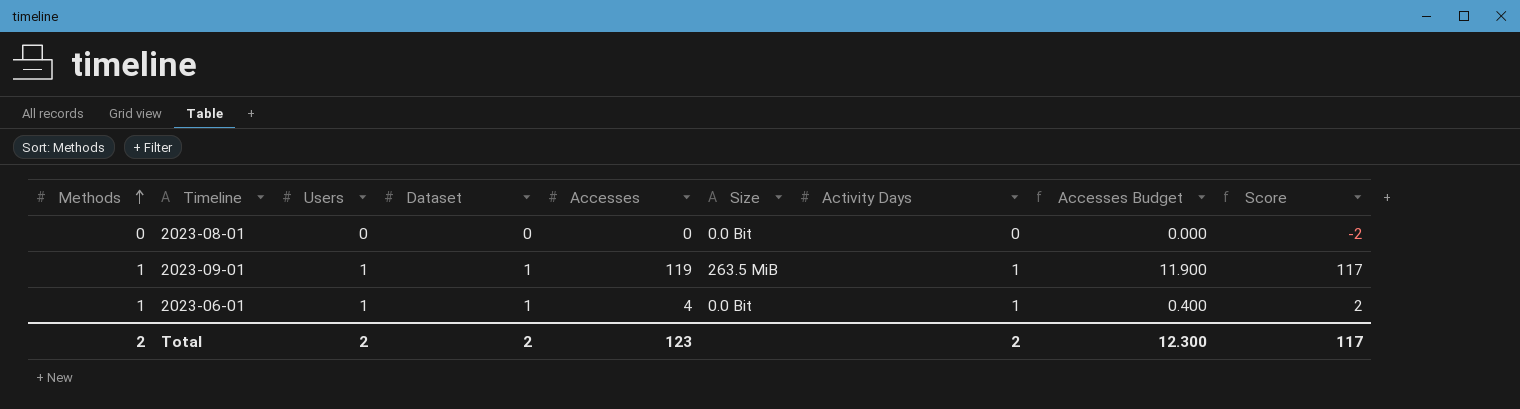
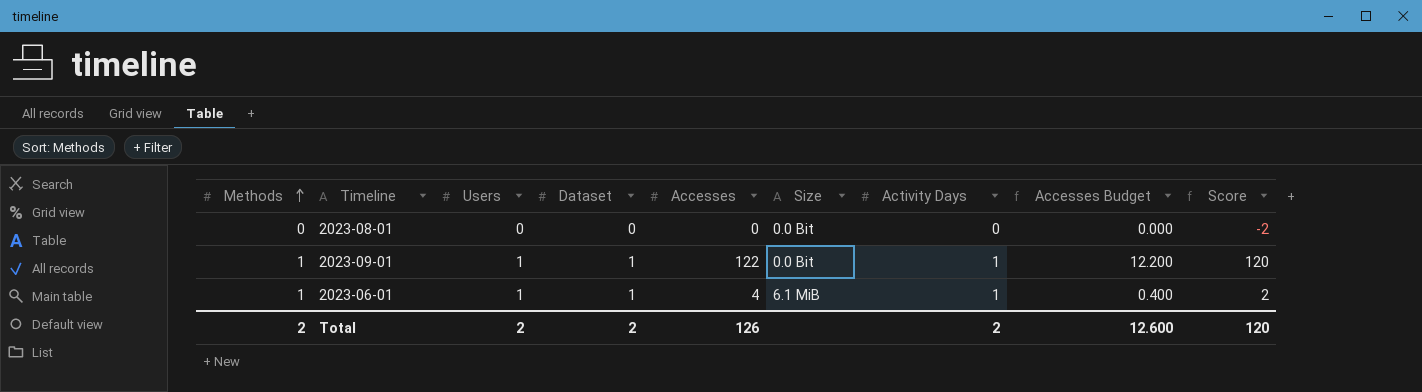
2023-09-01 | Accesses: 119 -> 122
2023-09-01 | Size: 263.5 MiB -> 0.0 Bit
2023-09-01 | Accesses Budget: 11.900 -> 12.200
2023-09-01 | Score: 117 -> 120
2023-06-01 | Size: 0.0 Bit -> 6.1 MiB
Total | Accesses: 123 -> 126
Total | Accesses Budget: 12.300 -> 12.600
Total | Score: 117 -> 120

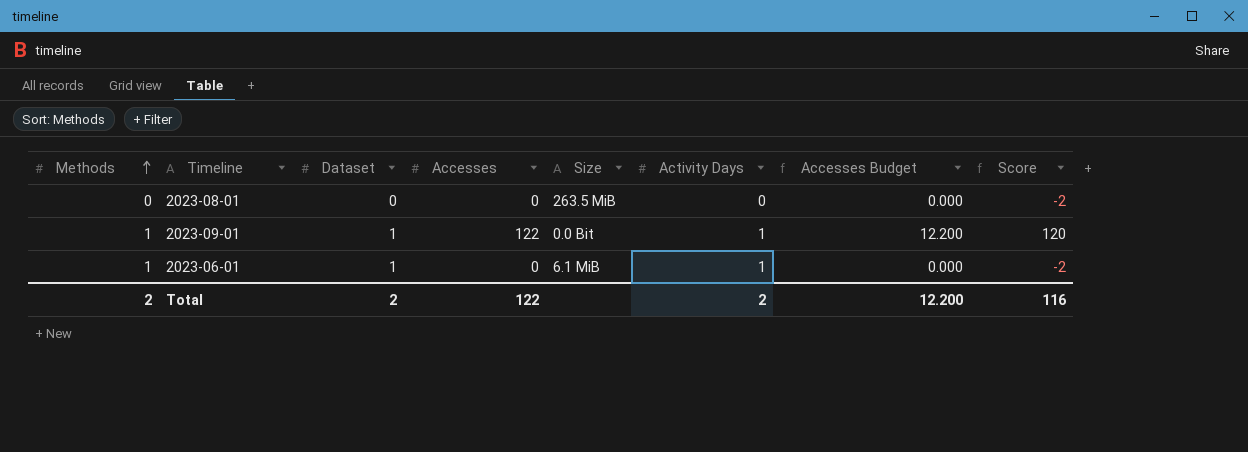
column Users | position: 3 -> none
2023-08-01 | Size: 0.0 Bit -> 263.5 MiB
2023-06-01 | Accesses: 4 -> 0
2023-06-01 | Accesses Budget: 0.400 -> 0.000
2023-06-01 | Score: 2 -> -2
Total | Accesses: 126 -> 122
Total | Accesses Budget: 12.600 -> 12.200
Total | Score: 120 -> 116

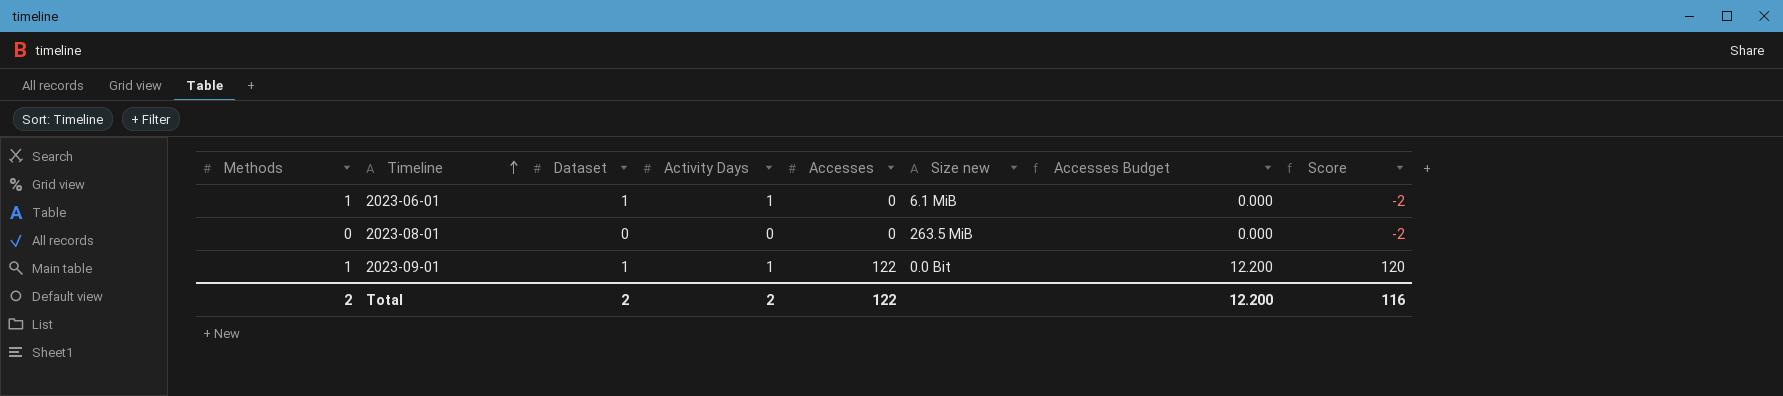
row order: Methods ascending -> Timeline ascending
column Activity Days | position: 6 -> 4
column name: Size -> Size new

